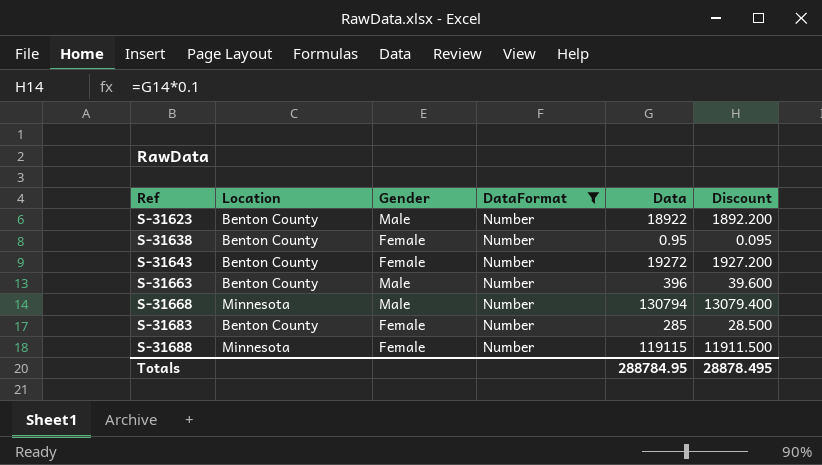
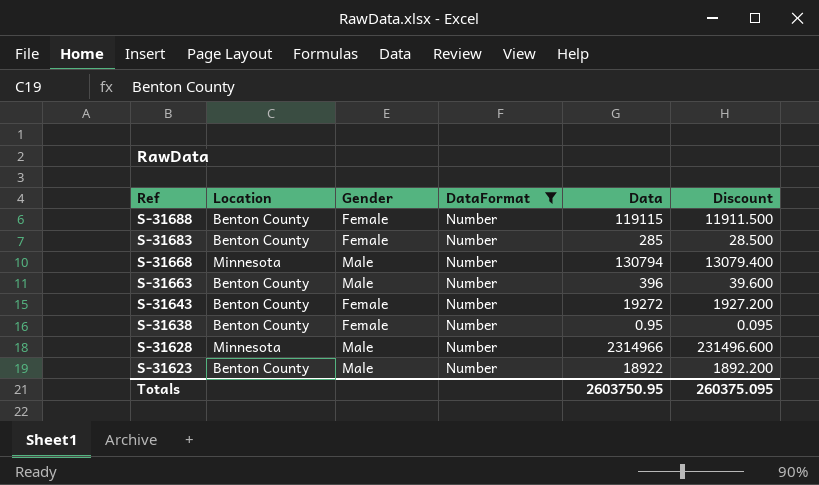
row order: Ref ascending -> Ref descending
S-31688 | Location: Minnesota -> Benton County
row S-31628: none -> Minnesota | Male | Number | 2314966 | 231496.600
Totals | Data: 288784.95 -> 2603750.95
Totals | Discount: 28878.495 -> 260375.095

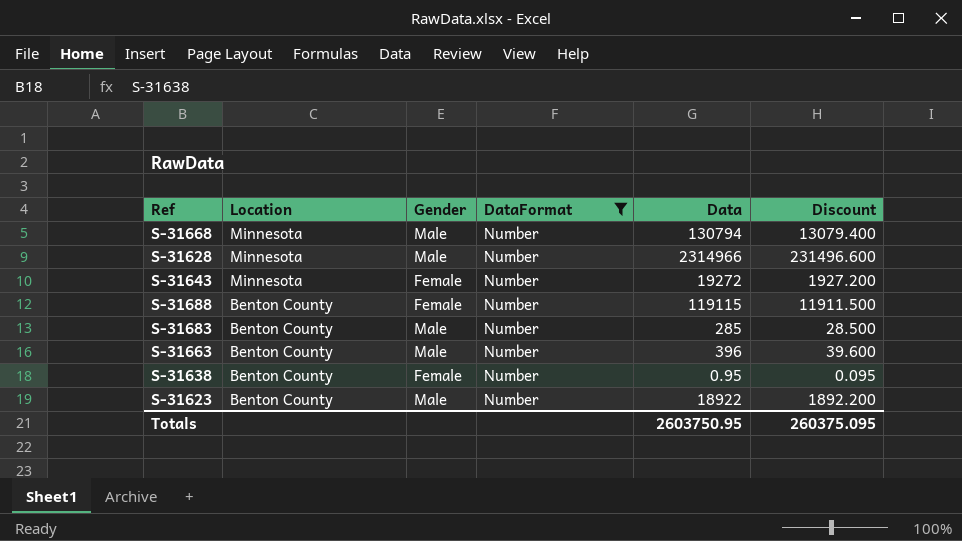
row order: Ref descending -> Location descending
S-31643 | Location: Benton County -> Minnesota
S-31683 | Gender: Female -> Male

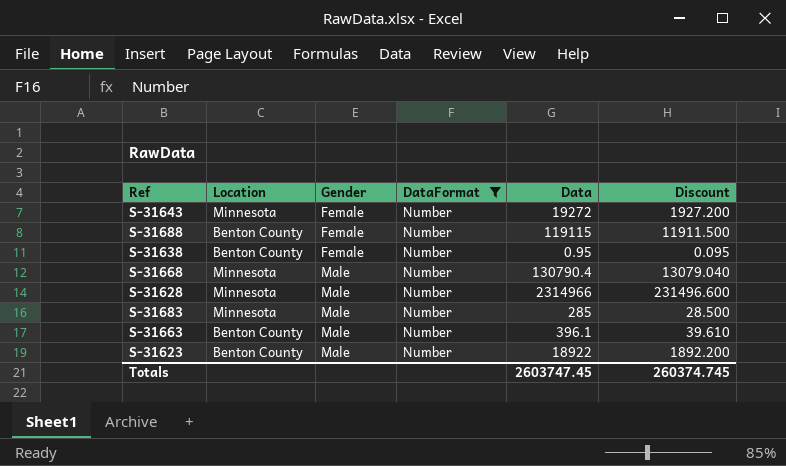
row order: Location descending -> Gender ascending
S-31668 | Data: 130794 -> 130790.4
S-31668 | Discount: 13079.400 -> 13079.040
S-31683 | Location: Benton County -> Minnesota
S-31663 | Data: 396 -> 396.1
S-31663 | Discount: 39.600 -> 39.610
Totals | Data: 2603750.95 -> 2603747.45
Totals | Discount: 260375.095 -> 260374.745

